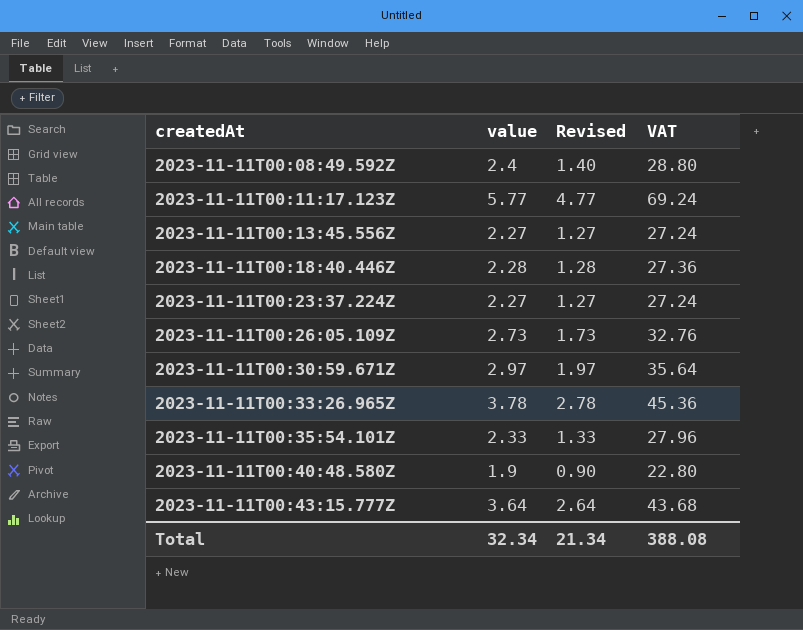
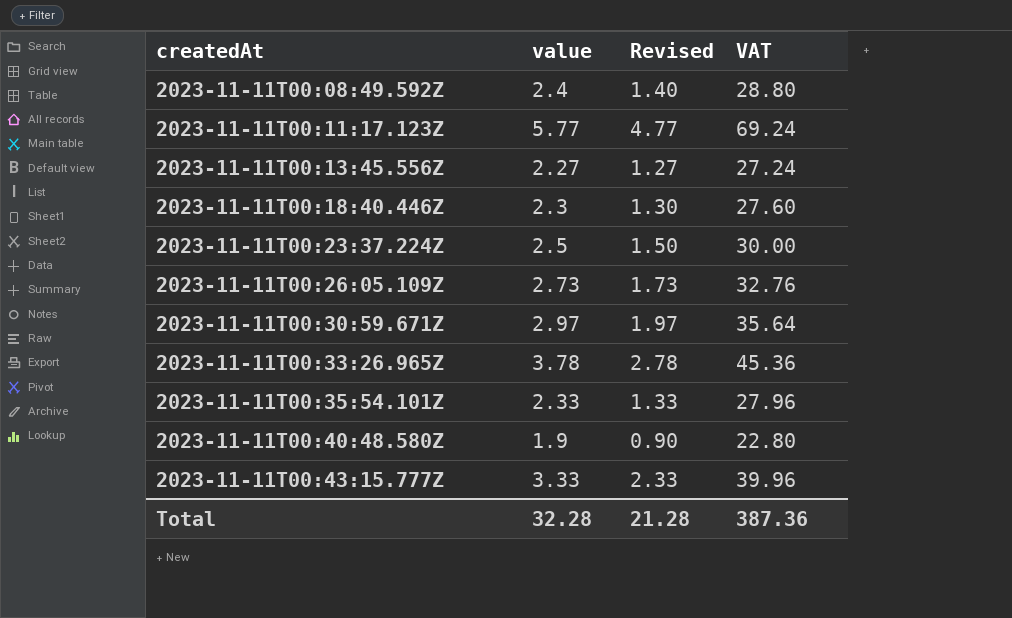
2023-11-11T00:18:40.446Z | value: 2.28 -> 2.3
2023-11-11T00:18:40.446Z | Revised: 1.28 -> 1.30
2023-11-11T00:18:40.446Z | VAT: 27.36 -> 27.60
2023-11-11T00:23:37.224Z | value: 2.27 -> 2.5
2023-11-11T00:23:37.224Z | Revised: 1.27 -> 1.50
2023-11-11T00:23:37.224Z | VAT: 27.24 -> 30.00
2023-11-11T00:43:15.777Z | value: 3.64 -> 3.33
2023-11-11T00:43:15.777Z | Revised: 2.64 -> 2.33
2023-11-11T00:43:15.777Z | VAT: 43.68 -> 39.96
Total | value: 32.34 -> 32.28
Total | Revised: 21.34 -> 21.28
Total | VAT: 388.08 -> 387.36

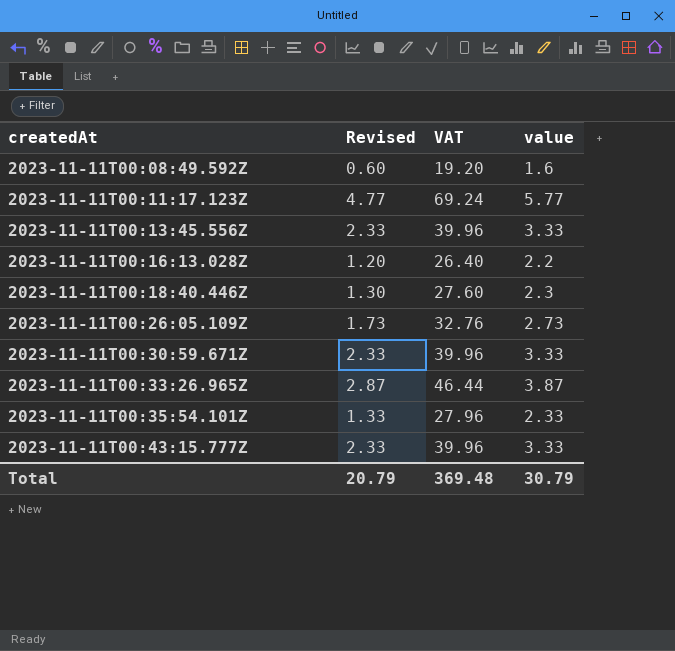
column value | position: 2 -> 4
row 2023-11-11T00:23:37.224Z: 2.5 | 1.50 | 30.00 -> none
row 2023-11-11T00:40:48.580Z: 1.9 | 0.90 | 22.80 -> none
2023-11-11T00:08:49.592Z | Revised: 1.40 -> 0.60
2023-11-11T00:08:49.592Z | VAT: 28.80 -> 19.20
2023-11-11T00:08:49.592Z | value: 2.4 -> 1.6
2023-11-11T00:13:45.556Z | Revised: 1.27 -> 2.33
2023-11-11T00:13:45.556Z | VAT: 27.24 -> 39.96
2023-11-11T00:13:45.556Z | value: 2.27 -> 3.33
row 2023-11-11T00:16:13.028Z: none -> 1.20 | 26.40 | 2.2
2023-11-11T00:30:59.671Z | Revised: 1.97 -> 2.33
2023-11-11T00:30:59.671Z | VAT: 35.64 -> 39.96
2023-11-11T00:30:59.671Z | value: 2.97 -> 3.33
2023-11-11T00:33:26.965Z | Revised: 2.78 -> 2.87
2023-11-11T00:33:26.965Z | VAT: 45.36 -> 46.44
2023-11-11T00:33:26.965Z | value: 3.78 -> 3.87
Total | Revised: 21.28 -> 20.79
Total | VAT: 387.36 -> 369.48
Total | value: 32.28 -> 30.79

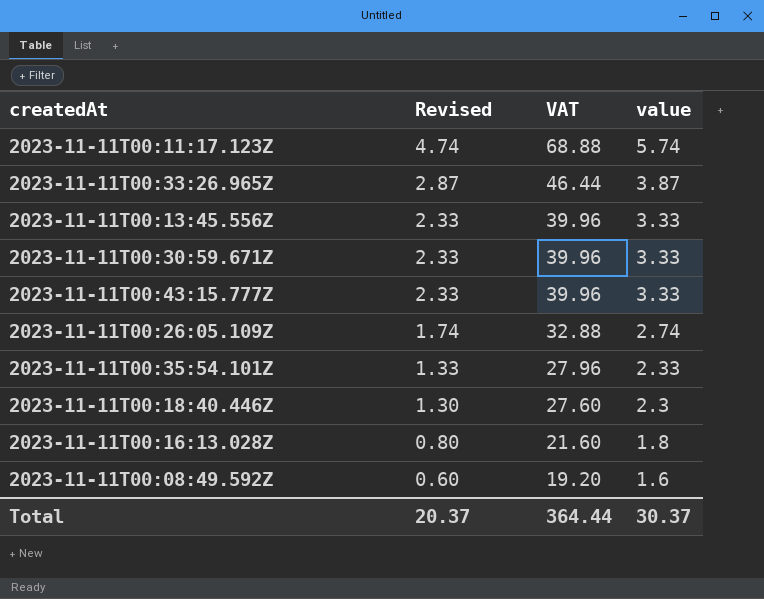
row order: createdAt ascending -> Revised descending
2023-11-11T00:11:17.123Z | Revised: 4.77 -> 4.74
2023-11-11T00:11:17.123Z | VAT: 69.24 -> 68.88
2023-11-11T00:11:17.123Z | value: 5.77 -> 5.74
2023-11-11T00:26:05.109Z | Revised: 1.73 -> 1.74
2023-11-11T00:26:05.109Z | VAT: 32.76 -> 32.88
2023-11-11T00:26:05.109Z | value: 2.73 -> 2.74
2023-11-11T00:16:13.028Z | Revised: 1.20 -> 0.80
2023-11-11T00:16:13.028Z | VAT: 26.40 -> 21.60
2023-11-11T00:16:13.028Z | value: 2.2 -> 1.8
Total | Revised: 20.79 -> 20.37
Total | VAT: 369.48 -> 364.44
Total | value: 30.79 -> 30.37

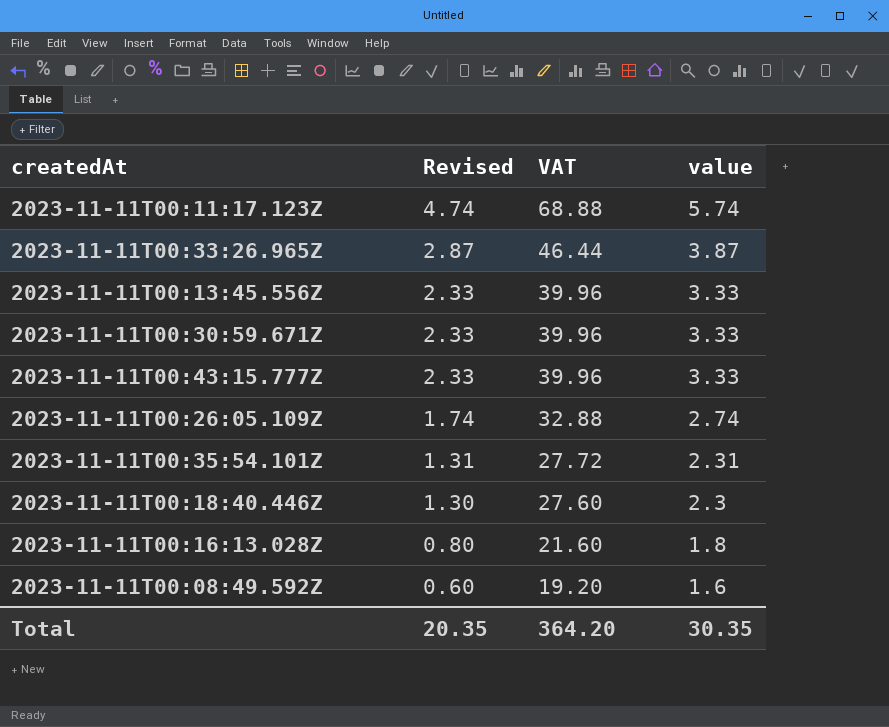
2023-11-11T00:35:54.101Z | Revised: 1.33 -> 1.31
2023-11-11T00:35:54.101Z | VAT: 27.96 -> 27.72
2023-11-11T00:35:54.101Z | value: 2.33 -> 2.31
Total | Revised: 20.37 -> 20.35
Total | VAT: 364.44 -> 364.20
Total | value: 30.37 -> 30.35

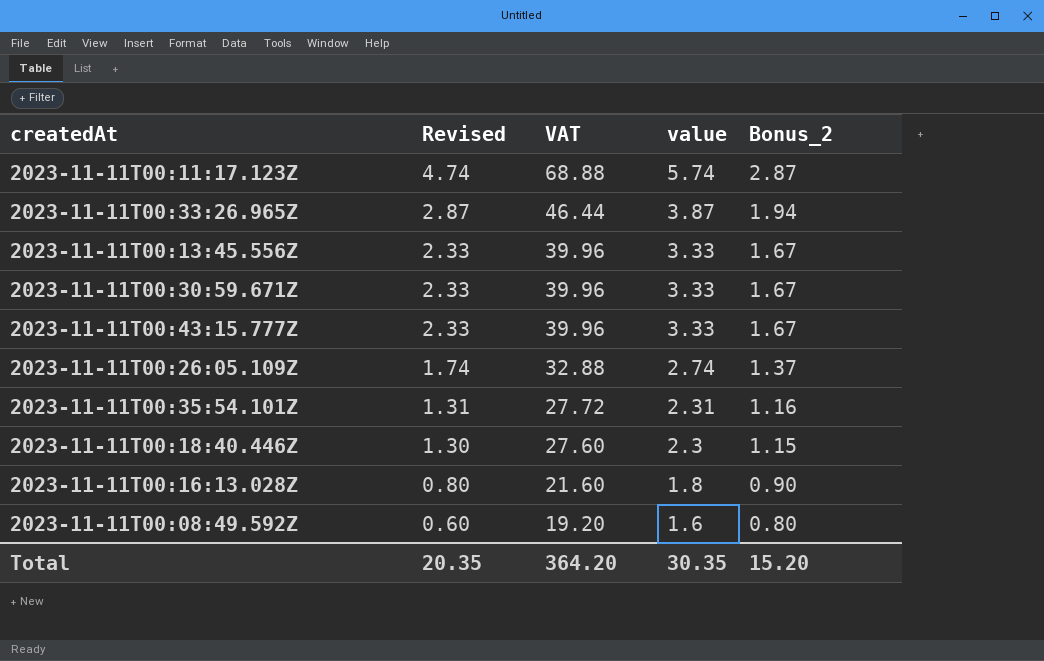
column Bonus_2 | formula: none -> [value] * 0.5

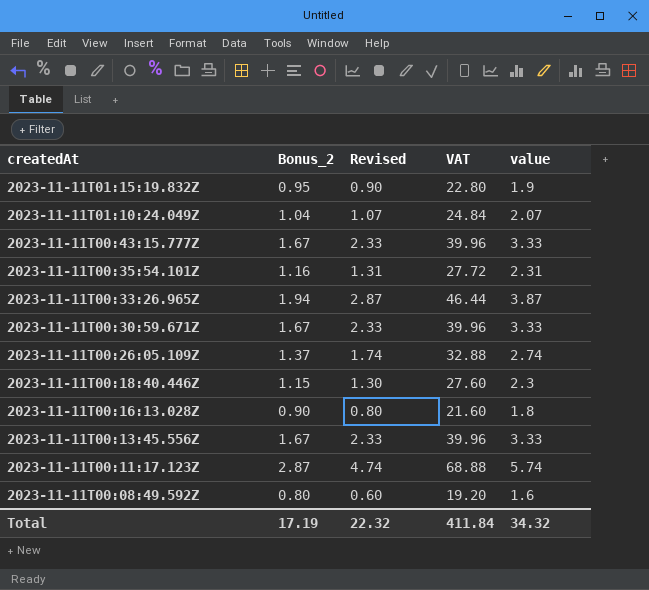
row order: Revised descending -> createdAt descending
column Bonus_2 | position: 5 -> 2
row 2023-11-11T01:15:19.832Z: none -> 0.95 | 0.90 | 22.80 | 1.9
row 2023-11-11T01:10:24.049Z: none -> 1.04 | 1.07 | 24.84 | 2.07
Total | Bonus_2: 15.20 -> 17.19
Total | Revised: 20.35 -> 22.32
Total | VAT: 364.20 -> 411.84
Total | value: 30.35 -> 34.32

